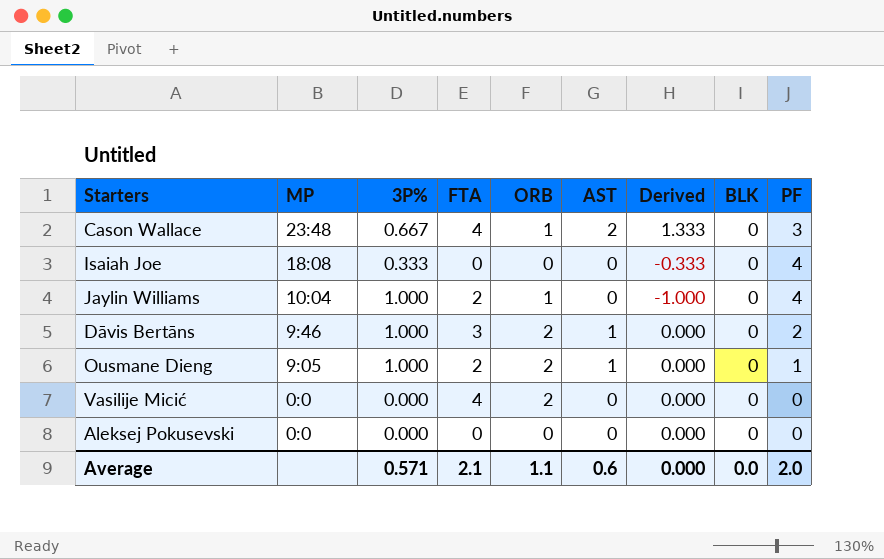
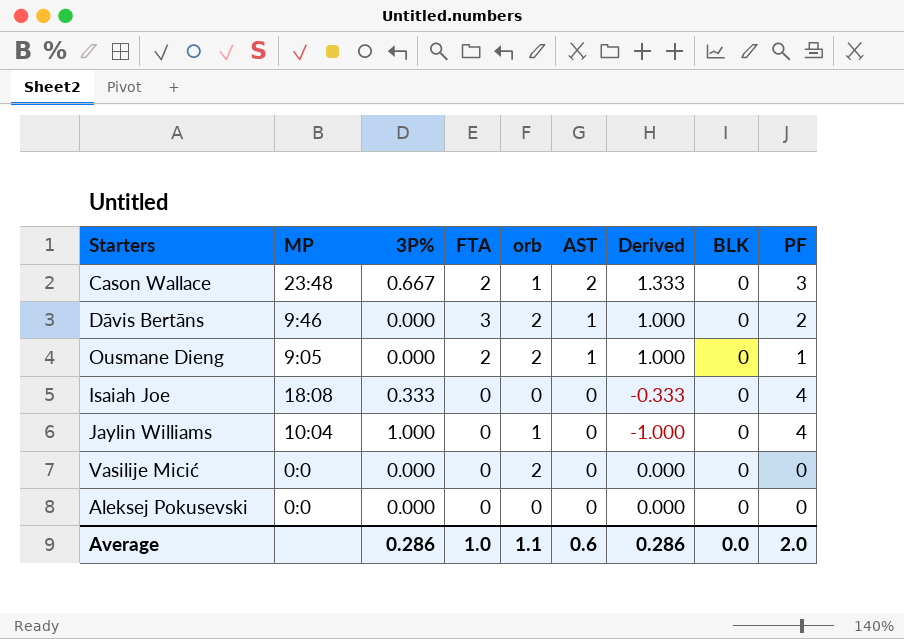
row order: MP descending -> AST descending
column name: ORB -> orb
Cason Wallace | FTA: 4 -> 2
Dāvis Bertāns | 3P%: 1.000 -> 0.000
Dāvis Bertāns | Derived: 0.000 -> 1.000
Ousmane Dieng | 3P%: 1.000 -> 0.000
Ousmane Dieng | Derived: 0.000 -> 1.000
Jaylin Williams | FTA: 2 -> 0
Vasilije Micić | FTA: 4 -> 0
Average | 3P%: 0.571 -> 0.286
Average | FTA: 2.1 -> 1.0
Average | Derived: 0.000 -> 0.286

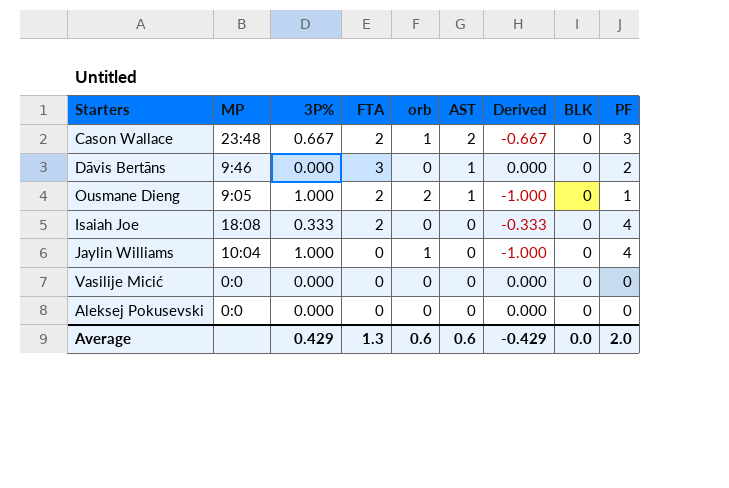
column Derived | formula: [AST] - [3P%] -> [BLK] - [3P%]
Dāvis Bertāns | orb: 2 -> 0
Ousmane Dieng | 3P%: 0.000 -> 1.000
Isaiah Joe | FTA: 0 -> 2
Vasilije Micić | orb: 2 -> 0
Average | 3P%: 0.286 -> 0.429
Average | FTA: 1.0 -> 1.3
Average | orb: 1.1 -> 0.6
Average | Derived: 0.286 -> -0.429

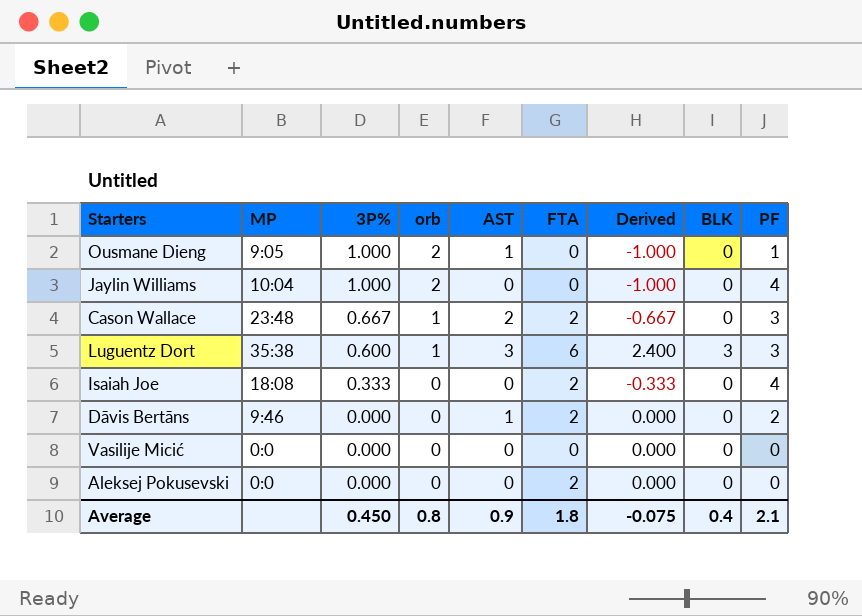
row order: AST descending -> 3P% descending
column FTA | position: 4 -> 6
Ousmane Dieng | FTA: 2 -> 0
Jaylin Williams | orb: 1 -> 2
row Luguentz Dort: none -> 35:38 | 0.600 | 1 | 3 | 6 | 2.400 | 3 | 3
Dāvis Bertāns | FTA: 3 -> 2
Aleksej Pokusevski | FTA: 0 -> 2
Average | 3P%: 0.429 -> 0.450
Average | orb: 0.6 -> 0.8
Average | AST: 0.6 -> 0.9
Average | FTA: 1.3 -> 1.8
Average | Derived: -0.429 -> -0.075
Average | BLK: 0.0 -> 0.4
Average | PF: 2.0 -> 2.1

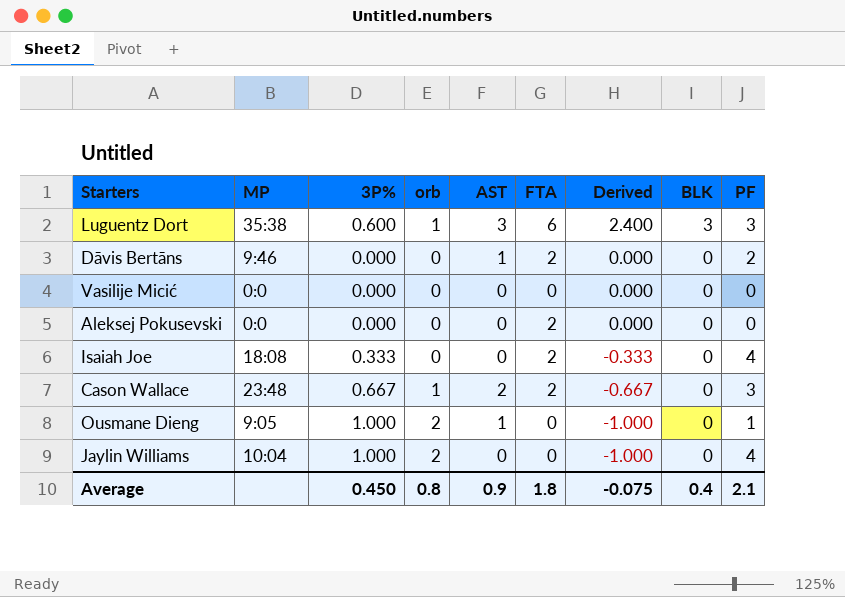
row order: 3P% descending -> Derived descending

